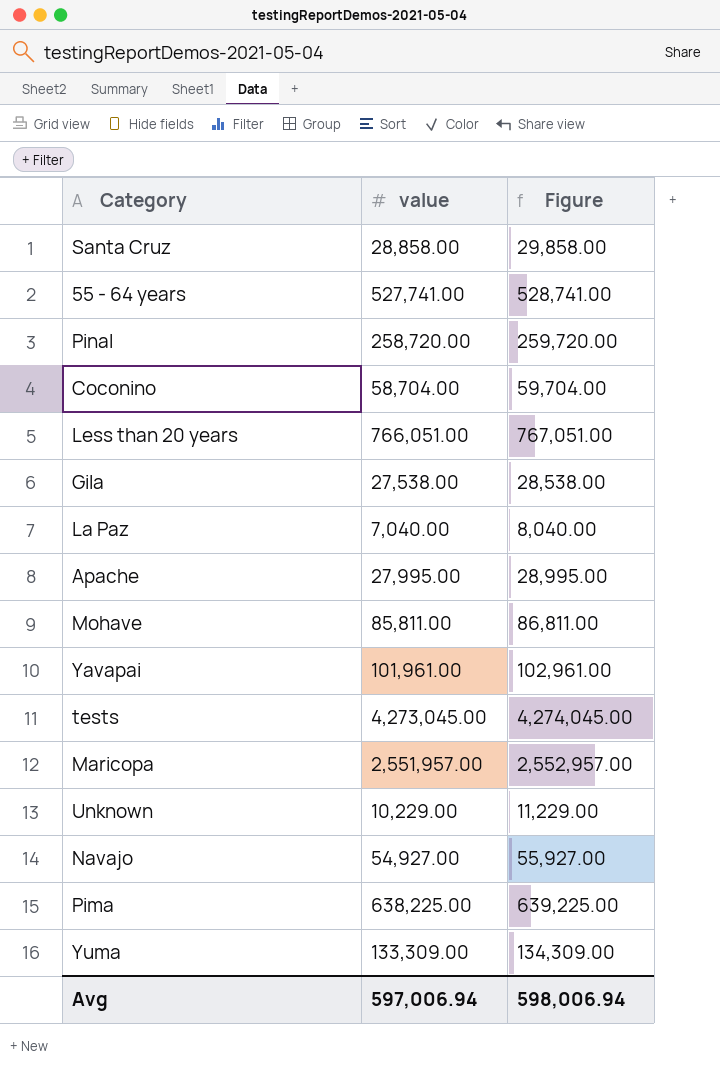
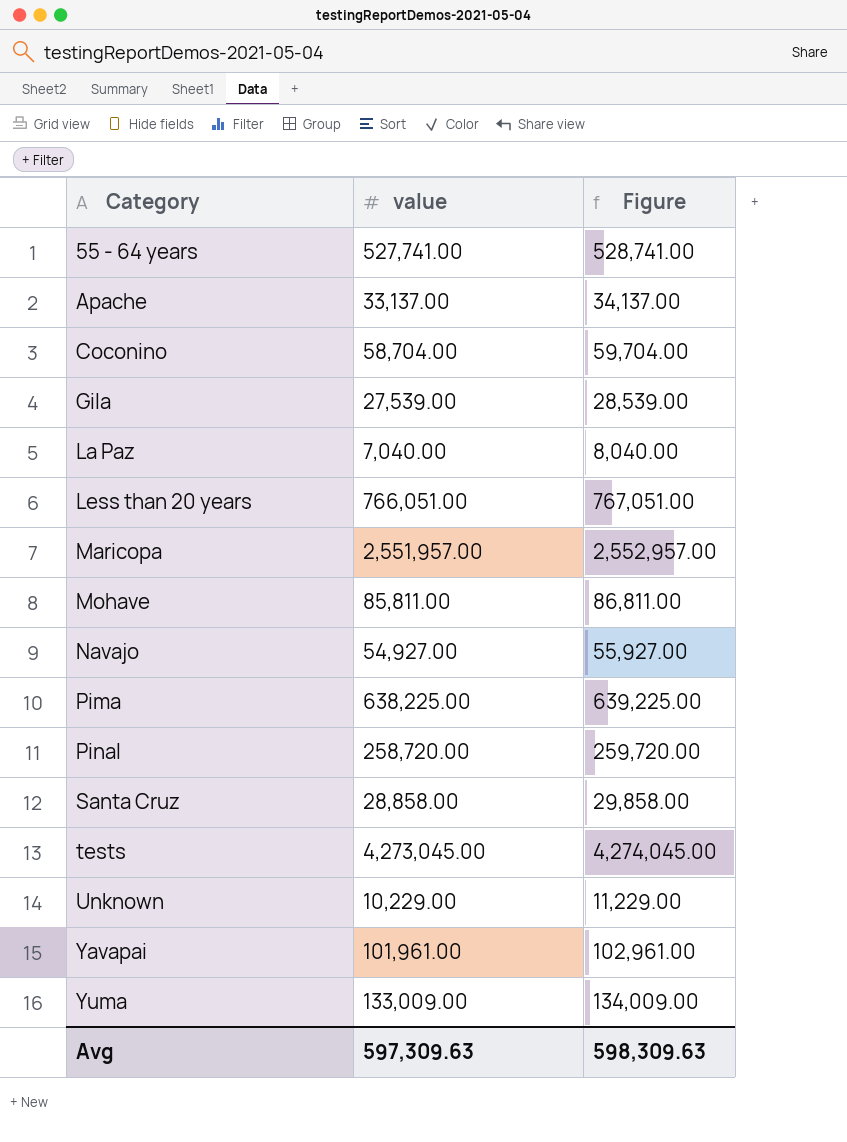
row order: none -> Category ascending
Apache | value: 27,995.00 -> 33,137.00
Apache | Figure: 28,995.00 -> 34,137.00
Gila | value: 27,538.00 -> 27,539.00
Gila | Figure: 28,538.00 -> 28,539.00
Yuma | value: 133,309.00 -> 133,009.00
Yuma | Figure: 134,309.00 -> 134,009.00
Avg | value: 597,006.94 -> 597,309.63
Avg | Figure: 598,006.94 -> 598,309.63

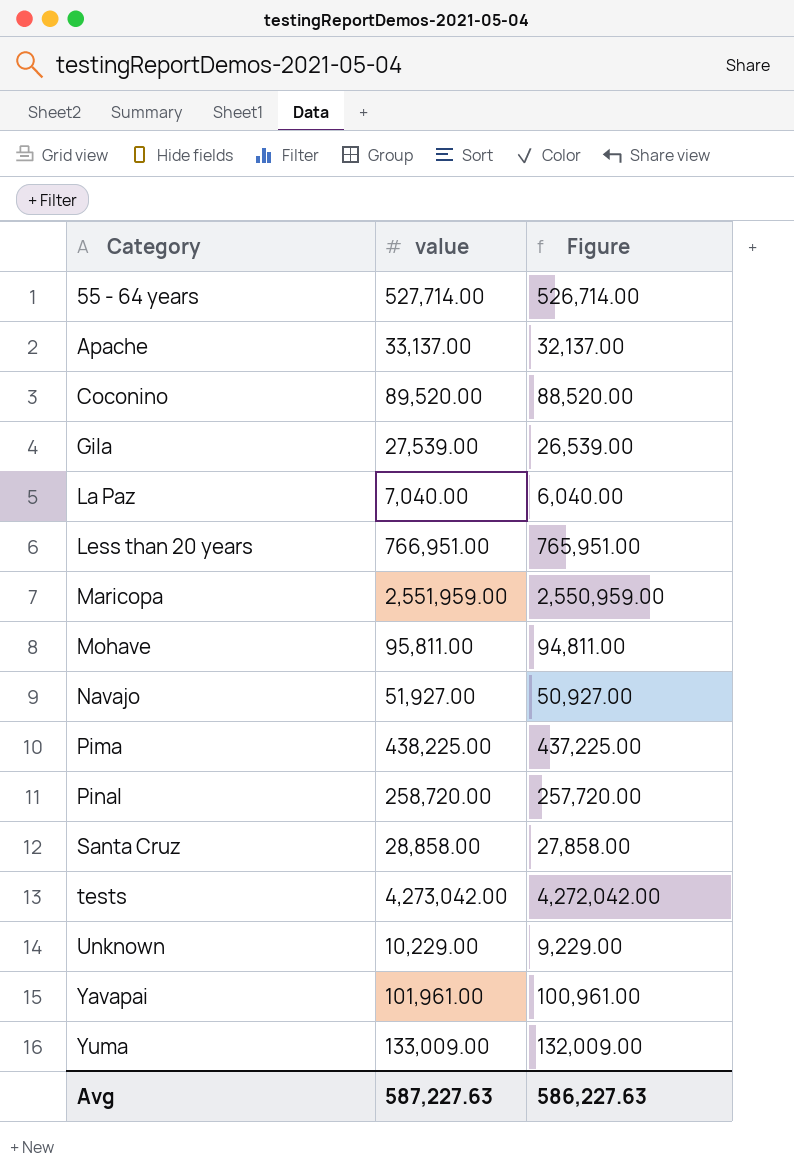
column Figure | formula: [value] + 1000 -> [value] - 1000
55 - 64 years | value: 527,741.00 -> 527,714.00
Coconino | value: 58,704.00 -> 89,520.00
Less than 20 years | value: 766,051.00 -> 766,951.00
Maricopa | value: 2,551,957.00 -> 2,551,959.00
Mohave | value: 85,811.00 -> 95,811.00
Navajo | value: 54,927.00 -> 51,927.00
Pima | value: 638,225.00 -> 438,225.00
tests | value: 4,273,045.00 -> 4,273,042.00
Avg | value: 597,309.63 -> 587,227.63
Avg | Figure: 598,309.63 -> 586,227.63

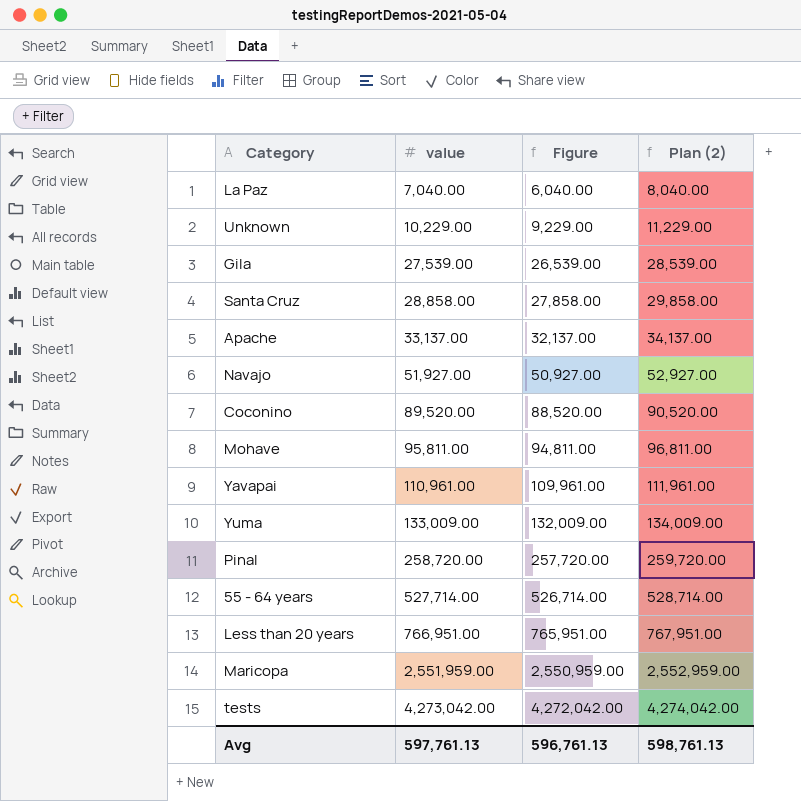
row order: Category ascending -> value ascending
column Plan (2) | formula: none -> [value] + 1000
row Pima: 438,225.00 | 437,225.00 -> none
Yavapai | value: 101,961.00 -> 110,961.00
Yavapai | Figure: 100,961.00 -> 109,961.00
Avg | value: 587,227.63 -> 597,761.13
Avg | Figure: 586,227.63 -> 596,761.13

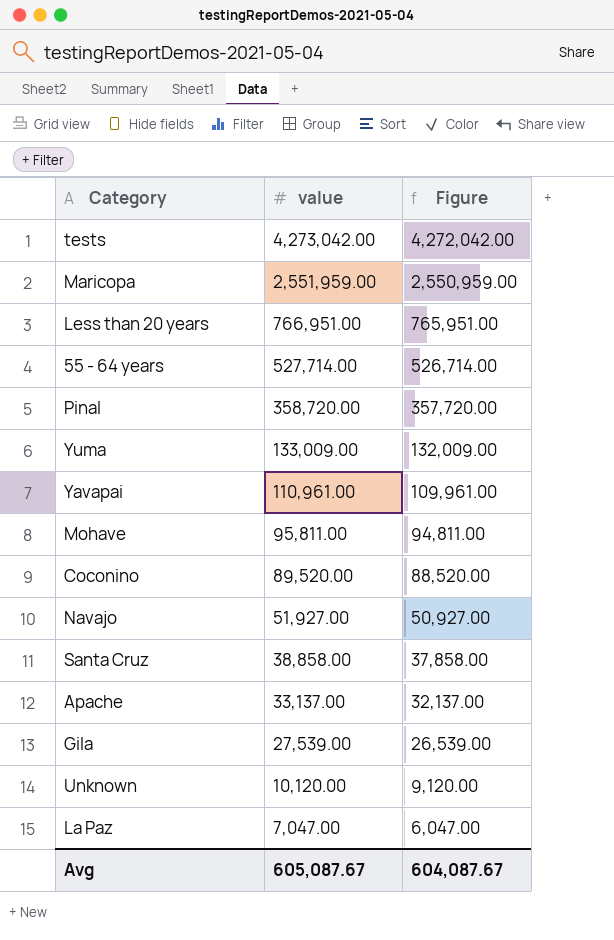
row order: value ascending -> value descending
column Plan (2) | formula: [value] + 1000 -> none
Pinal | value: 258,720.00 -> 358,720.00
Pinal | Figure: 257,720.00 -> 357,720.00
Santa Cruz | value: 28,858.00 -> 38,858.00
Santa Cruz | Figure: 27,858.00 -> 37,858.00
Unknown | value: 10,229.00 -> 10,120.00
Unknown | Figure: 9,229.00 -> 9,120.00
La Paz | value: 7,040.00 -> 7,047.00
La Paz | Figure: 6,040.00 -> 6,047.00
Avg | value: 597,761.13 -> 605,087.67
Avg | Figure: 596,761.13 -> 604,087.67

